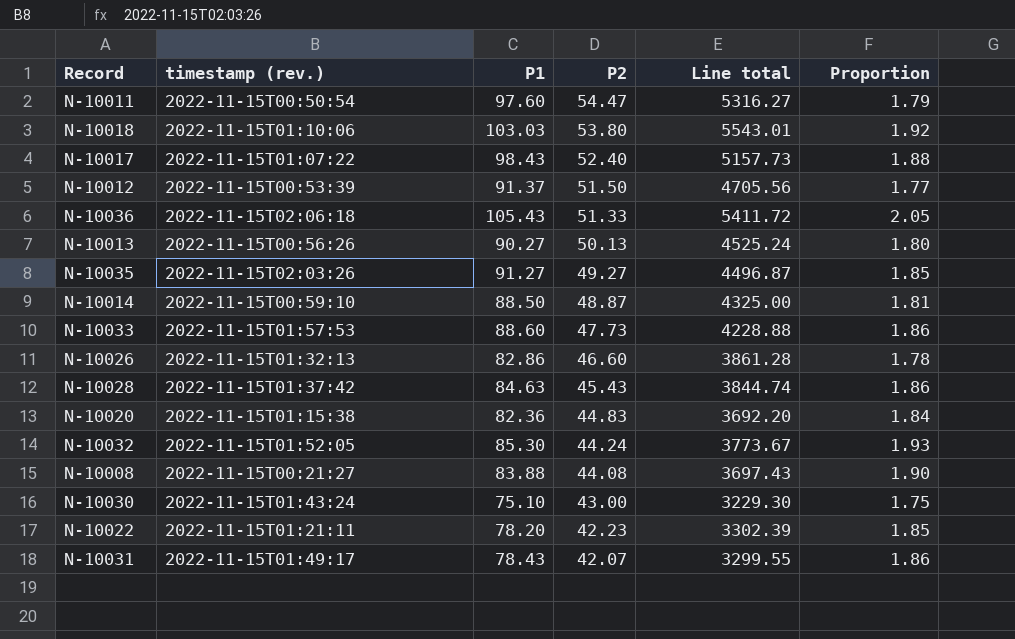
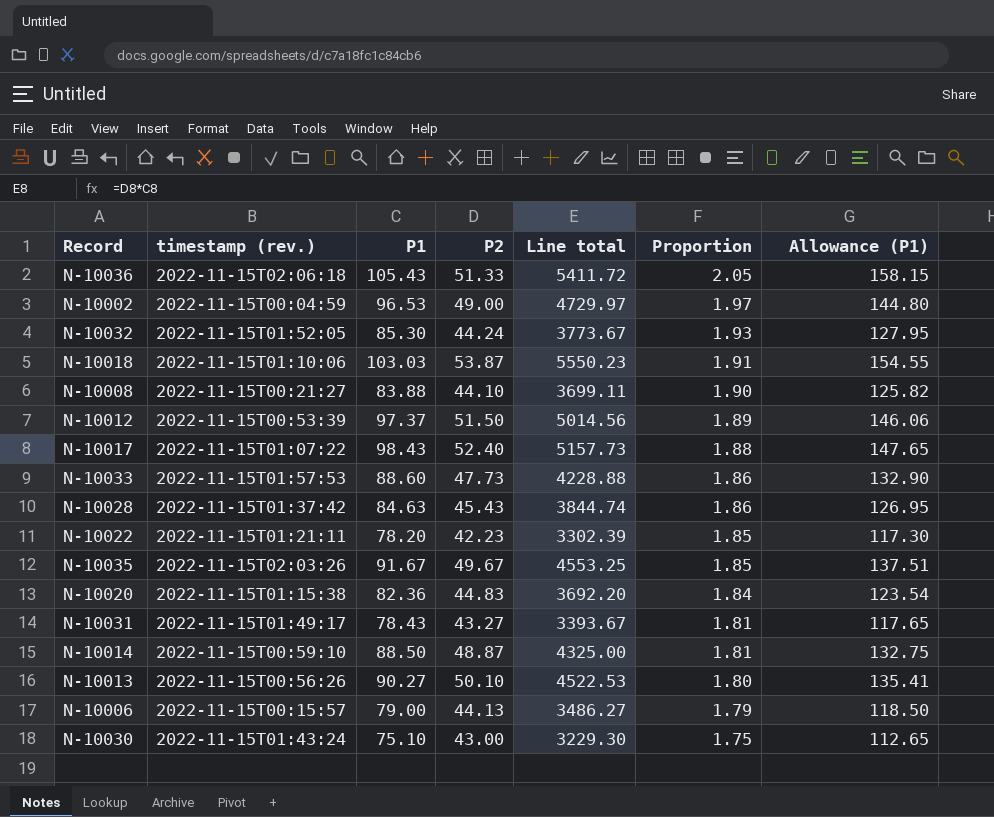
row order: P2 descending -> Proportion descending
column Allowance (P1) | formula: none -> [P1] * 1.5
row N-10011: 2022-11-15T00:50:54 | 97.60 | 54.47 | 5316.27 | 1.79 -> none
row N-10026: 2022-11-15T01:32:13 | 82.86 | 46.60 | 3861.28 | 1.78 -> none
row N-10002: none -> 2022-11-15T00:04:59 | 96.53 | 49.00 | 4729.97 | 1.97 | 144.80
N-10018 | P2: 53.80 -> 53.87
N-10018 | Line total: 5543.01 -> 5550.23
N-10018 | Proportion: 1.92 -> 1.91
N-10008 | P2: 44.08 -> 44.10
N-10008 | Line total: 3697.43 -> 3699.11
N-10012 | P1: 91.37 -> 97.37
N-10012 | Line total: 4705.56 -> 5014.56
N-10012 | Proportion: 1.77 -> 1.89
N-10035 | P1: 91.27 -> 91.67
N-10035 | P2: 49.27 -> 49.67
N-10035 | Line total: 4496.87 -> 4553.25
N-10031 | P2: 42.07 -> 43.27
N-10031 | Line total: 3299.55 -> 3393.67
N-10031 | Proportion: 1.86 -> 1.81
N-10013 | P2: 50.13 -> 50.10
N-10013 | Line total: 4525.24 -> 4522.53
row N-10006: none -> 2022-11-15T00:15:57 | 79.00 | 44.13 | 3486.27 | 1.79 | 118.50

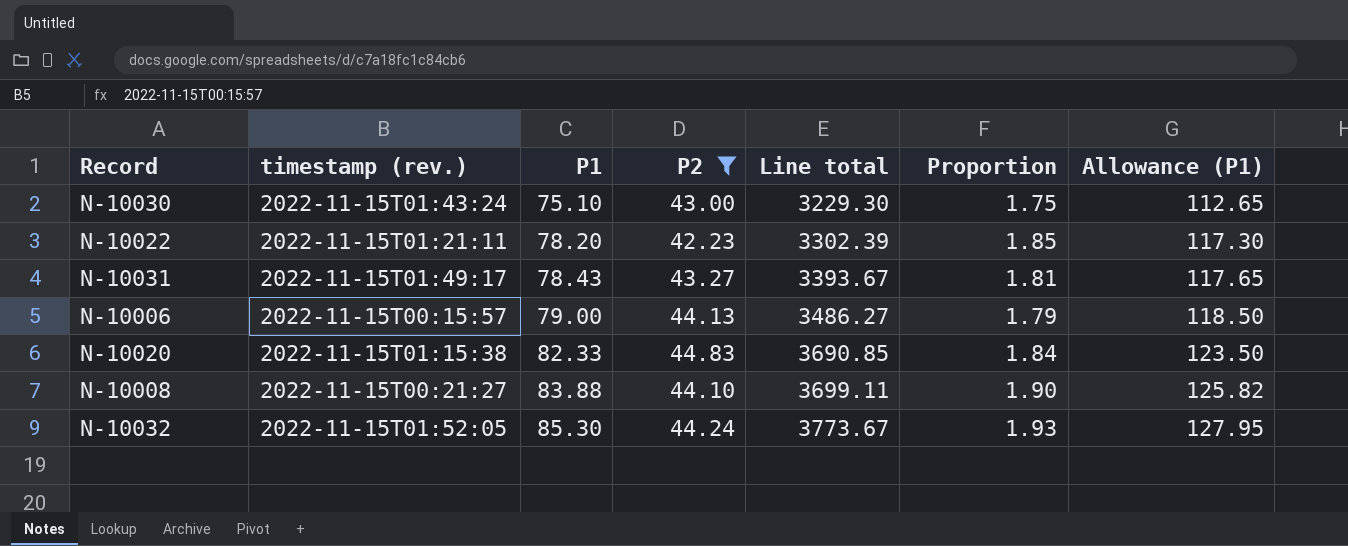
filter: none -> P2 <= 44.83
row order: Proportion descending -> P1 ascending
N-10020 | P1: 82.36 -> 82.33
N-10020 | Line total: 3692.20 -> 3690.85
N-10020 | Allowance (P1): 123.54 -> 123.50

